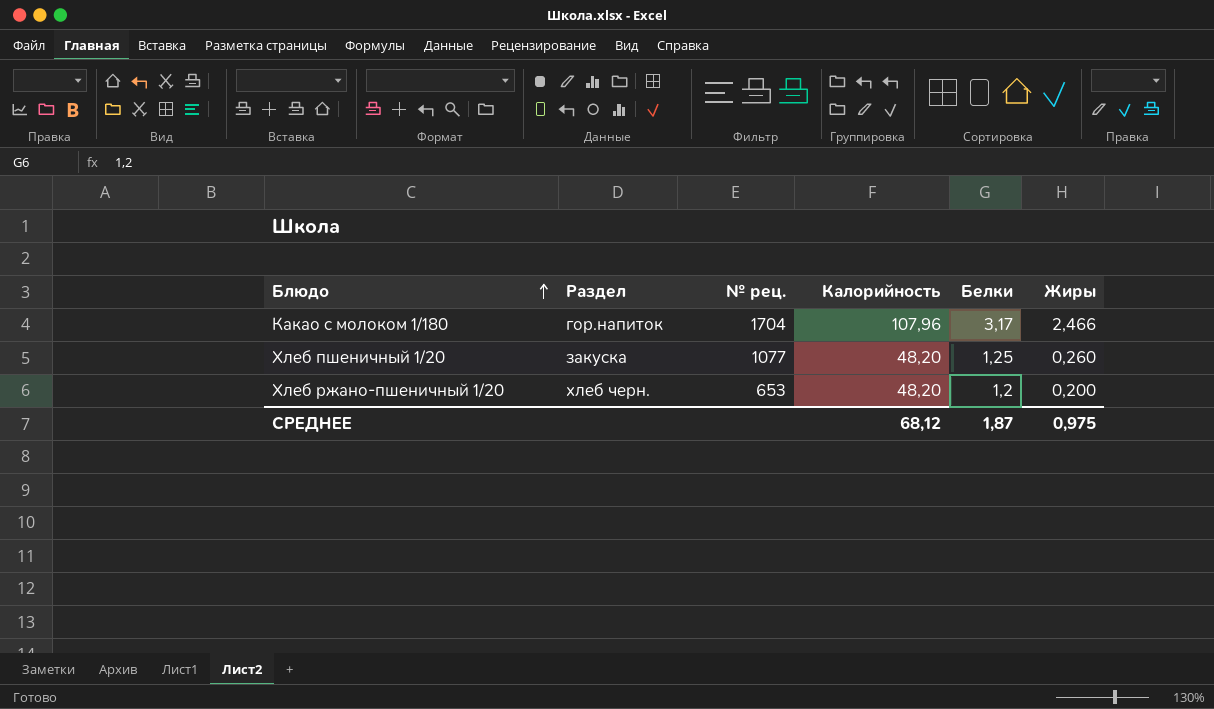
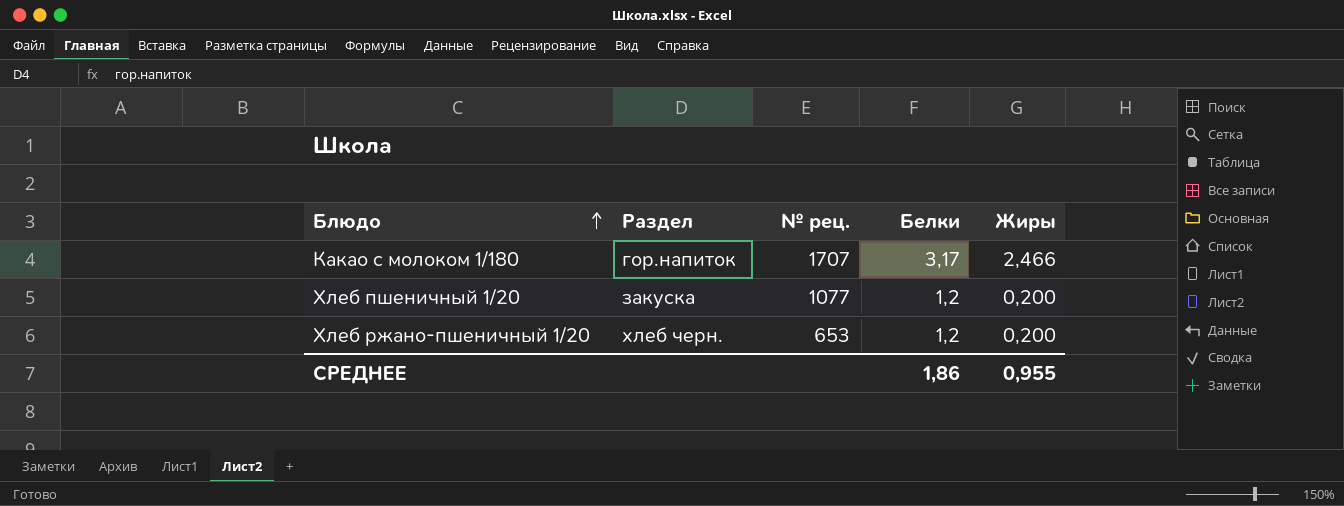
column Калорийность | position: 4 -> none
Какао с молоком 1/180 | № рец.: 1704 -> 1707
Хлеб пшеничный 1/20 | Белки: 1,25 -> 1,2
Хлеб пшеничный 1/20 | Жиры: 0,260 -> 0,200
СРЕДНЕЕ | Белки: 1,87 -> 1,86
СРЕДНЕЕ | Жиры: 0,975 -> 0,955

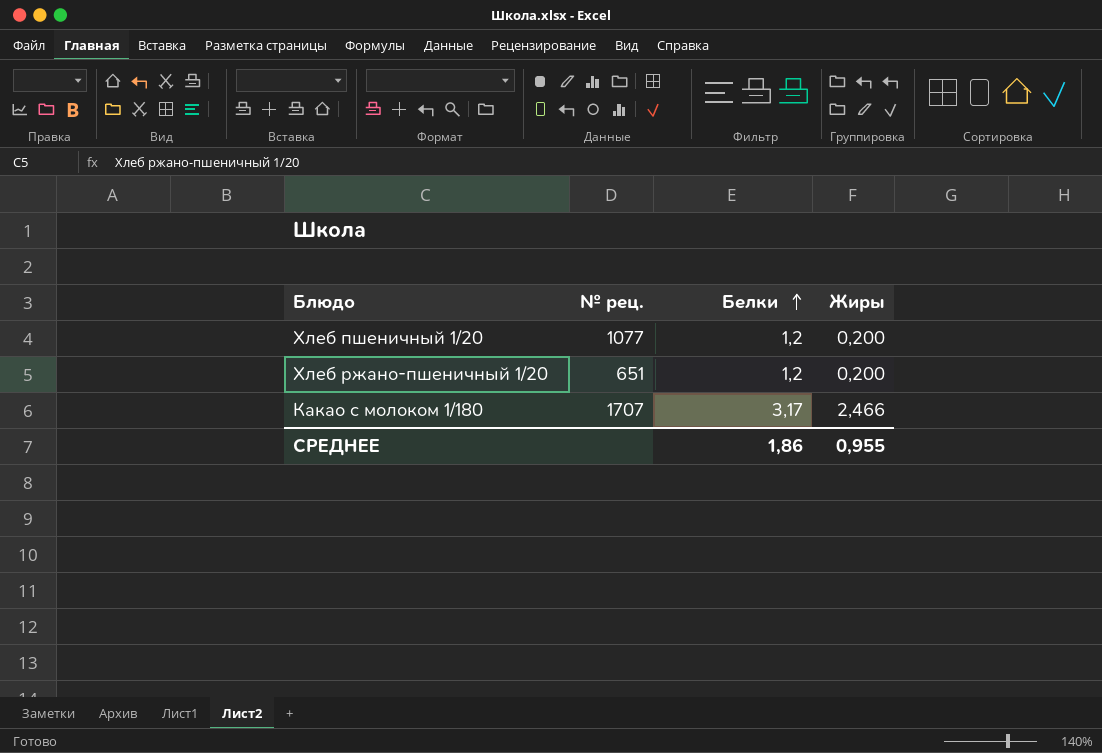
row order: Блюдо ascending -> Белки ascending
column Раздел | position: 2 -> none
Хлеб ржано-пшеничный 1/20 | № рец.: 653 -> 651

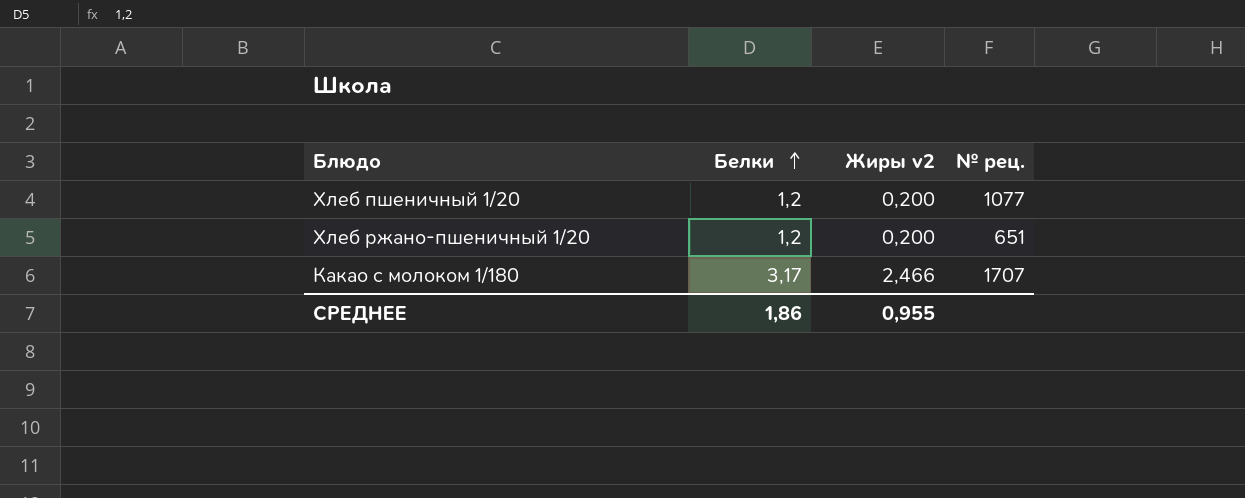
column name: Жиры -> Жиры v2
column № рец. | position: 2 -> 4

